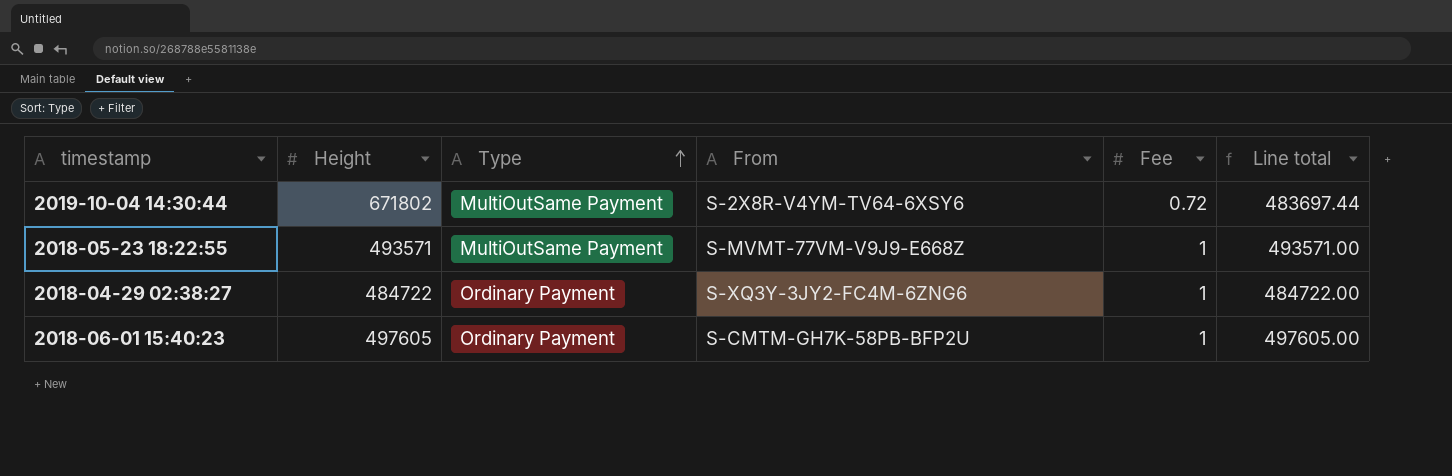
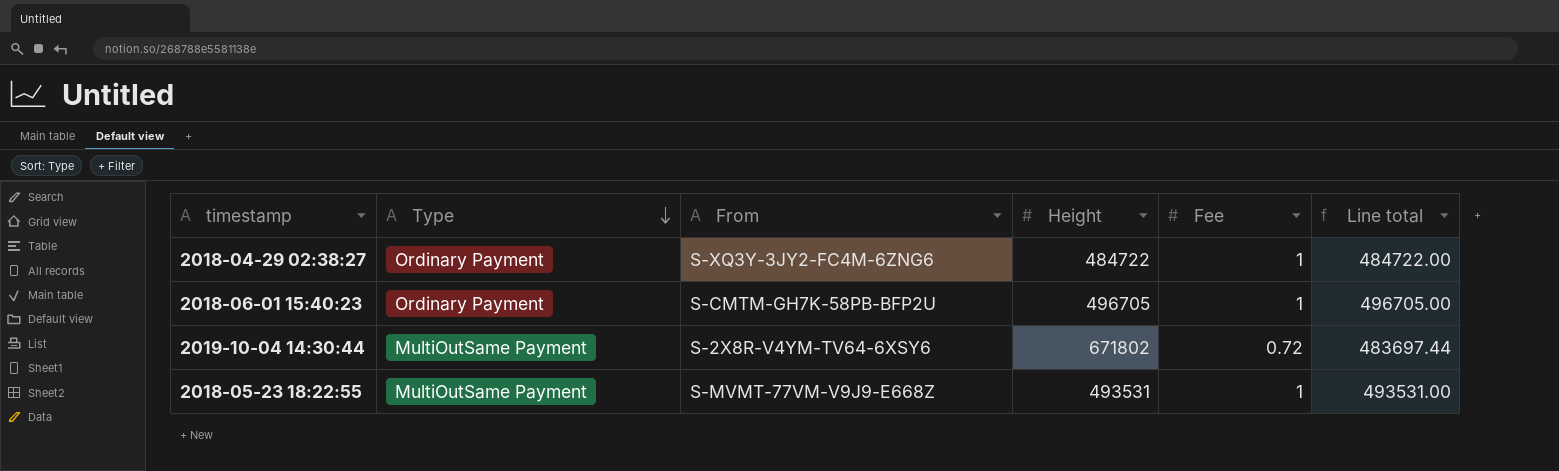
row order: Type ascending -> Type descending
column Height | position: 2 -> 4
2018-06-01 15:40:23 | Height: 497605 -> 496705
2018-06-01 15:40:23 | Line total: 497605.00 -> 496705.00
2018-05-23 18:22:55 | Height: 493571 -> 493531
2018-05-23 18:22:55 | Line total: 493571.00 -> 493531.00

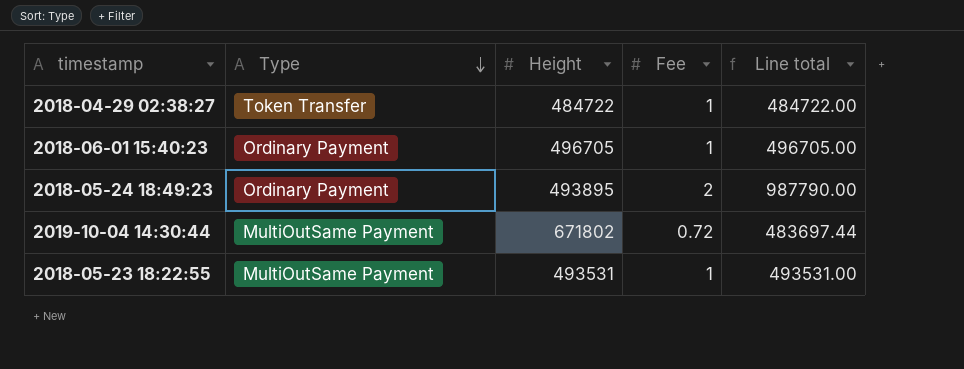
column From | position: 3 -> none
2018-04-29 02:38:27 | Type: Ordinary Payment -> Token Transfer
row 2018-05-24 18:49:23: none -> Ordinary Payment | 493895 | 2 | 987790.00

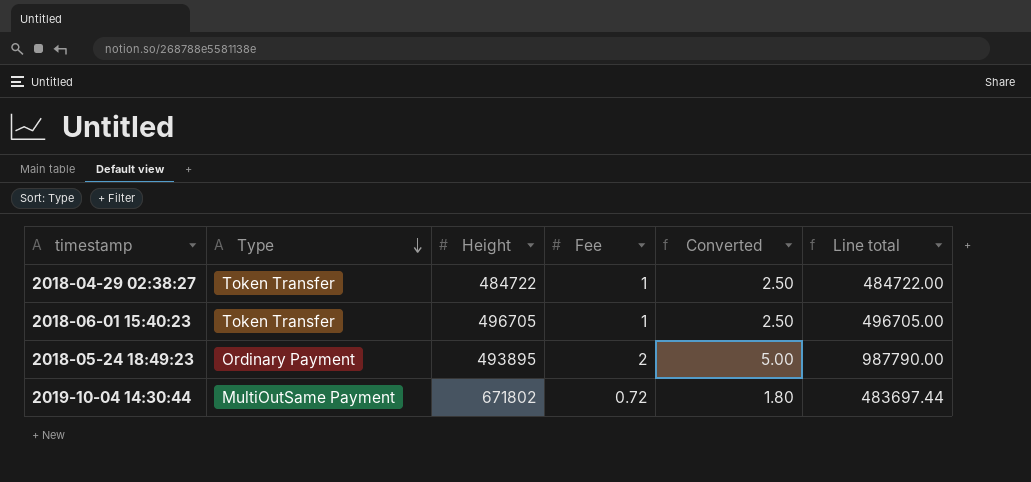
column Converted | formula: none -> [Fee] * 2.5
row 2018-05-23 18:22:55: MultiOutSame Payment | 493531 | 1 | 493531.00 -> none
2018-06-01 15:40:23 | Type: Ordinary Payment -> Token Transfer

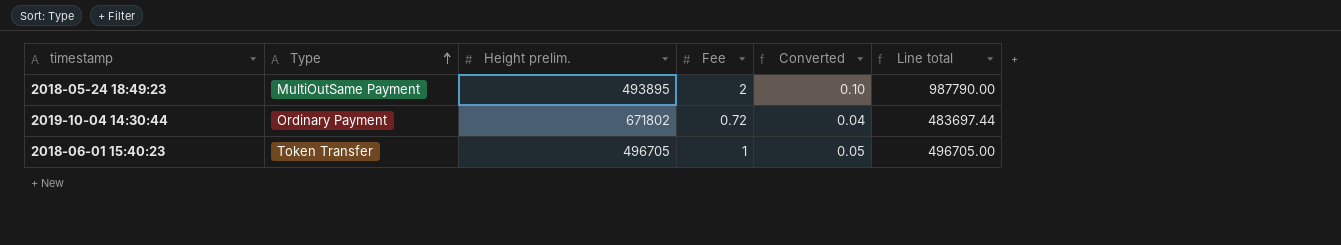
row order: Type descending -> Type ascending
column name: Height -> Height prelim.
column Converted | formula: [Fee] * 2.5 -> [Fee] * 0.05
row 2018-04-29 02:38:27: Token Transfer | 484722 | 1 | 2.50 | 484722.00 -> none
2018-05-24 18:49:23 | Type: Ordinary Payment -> MultiOutSame Payment
2019-10-04 14:30:44 | Type: MultiOutSame Payment -> Ordinary Payment

